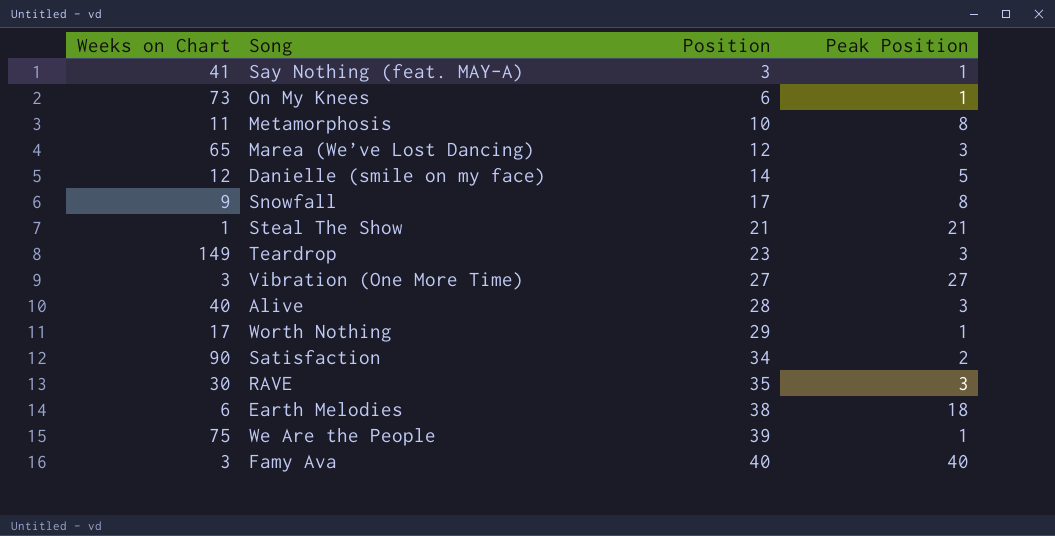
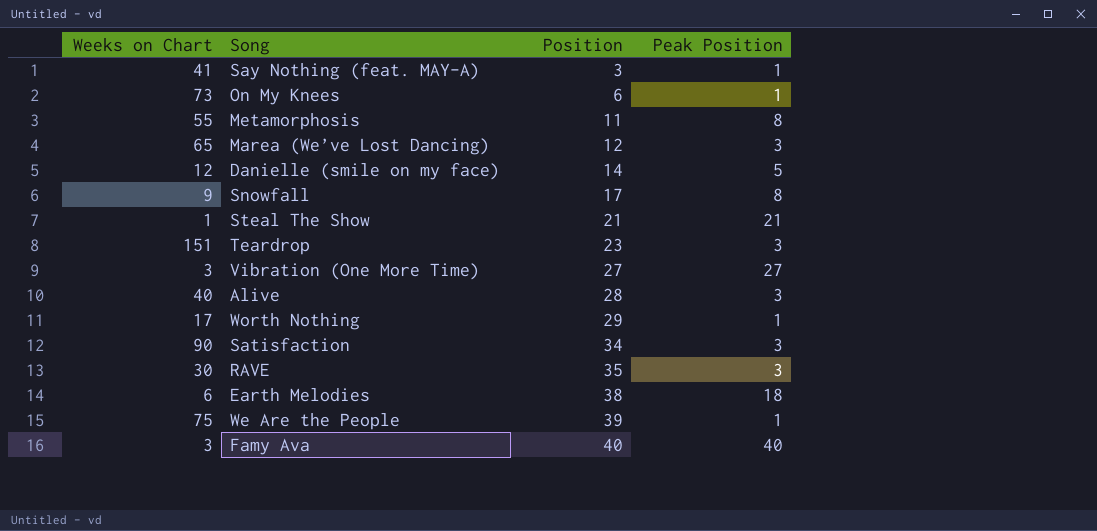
Metamorphosis | Weeks on Chart: 11 -> 55
Metamorphosis | Position: 10 -> 11
Teardrop | Weeks on Chart: 149 -> 151
Satisfaction | Peak Position: 2 -> 3

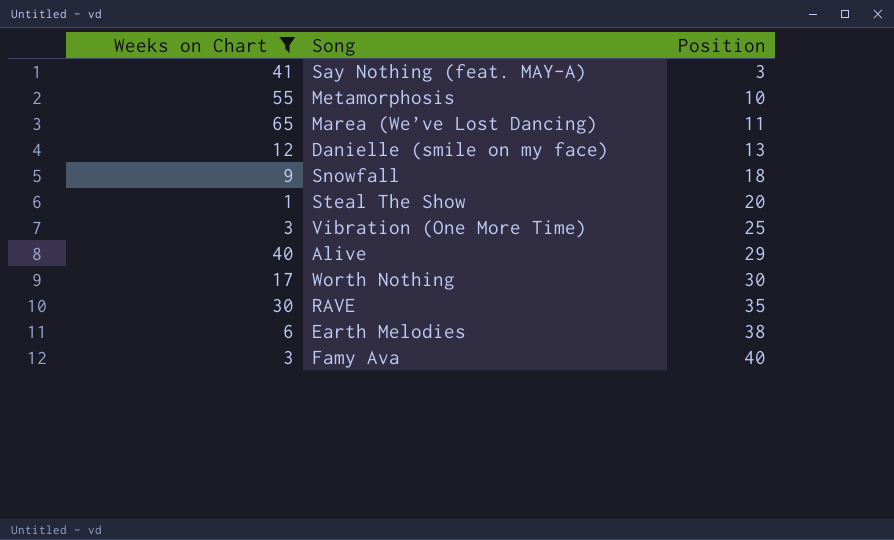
filter: none -> Weeks on Chart <= 65
column Peak Position | position: 4 -> none
Metamorphosis | Position: 11 -> 10
Marea (We’ve Lost Dancing) | Position: 12 -> 11
Danielle (smile on my face) | Position: 14 -> 13
Snowfall | Position: 17 -> 18
Steal The Show | Position: 21 -> 20
Vibration (One More Time) | Position: 27 -> 25
Alive | Position: 28 -> 29
Worth Nothing | Position: 29 -> 30

